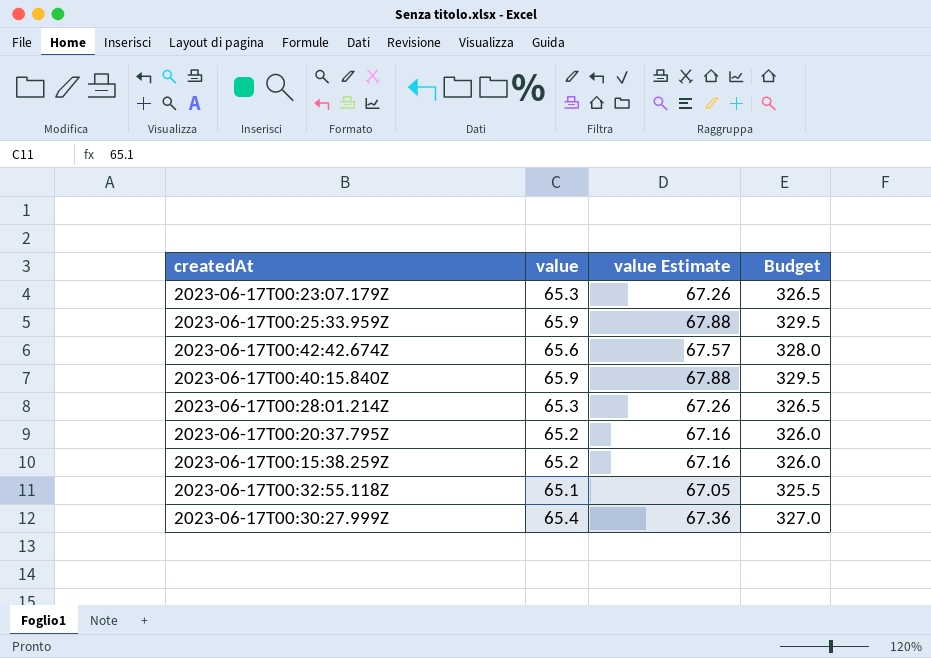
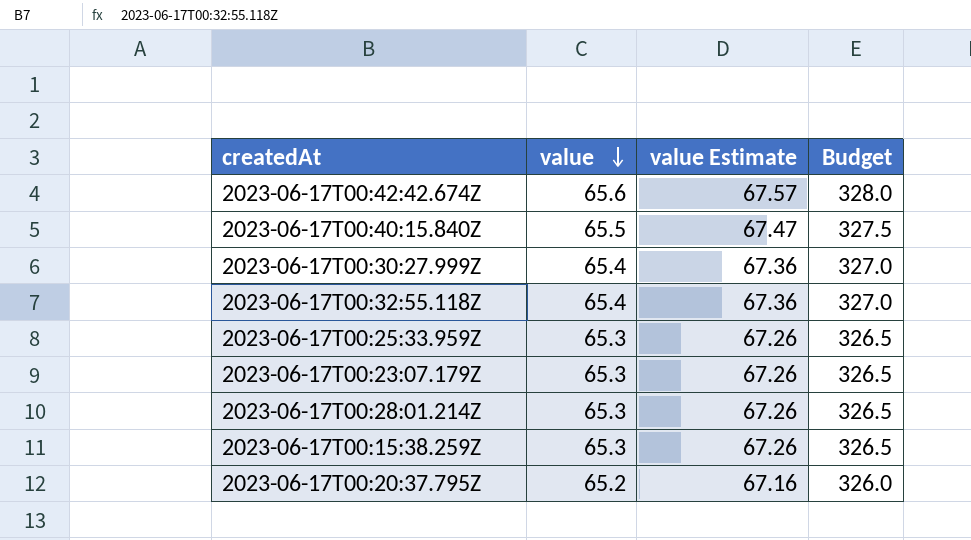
row order: none -> value descending
2023-06-17T00:40:15.840Z | value: 65.9 -> 65.5
2023-06-17T00:40:15.840Z | value Estimate: 67.88 -> 67.47
2023-06-17T00:40:15.840Z | Budget: 329.5 -> 327.5
2023-06-17T00:32:55.118Z | value: 65.1 -> 65.4
2023-06-17T00:32:55.118Z | value Estimate: 67.05 -> 67.36
2023-06-17T00:32:55.118Z | Budget: 325.5 -> 327.0
2023-06-17T00:25:33.959Z | value: 65.9 -> 65.3
2023-06-17T00:25:33.959Z | value Estimate: 67.88 -> 67.26
2023-06-17T00:25:33.959Z | Budget: 329.5 -> 326.5
2023-06-17T00:15:38.259Z | value: 65.2 -> 65.3
2023-06-17T00:15:38.259Z | value Estimate: 67.16 -> 67.26
2023-06-17T00:15:38.259Z | Budget: 326.0 -> 326.5

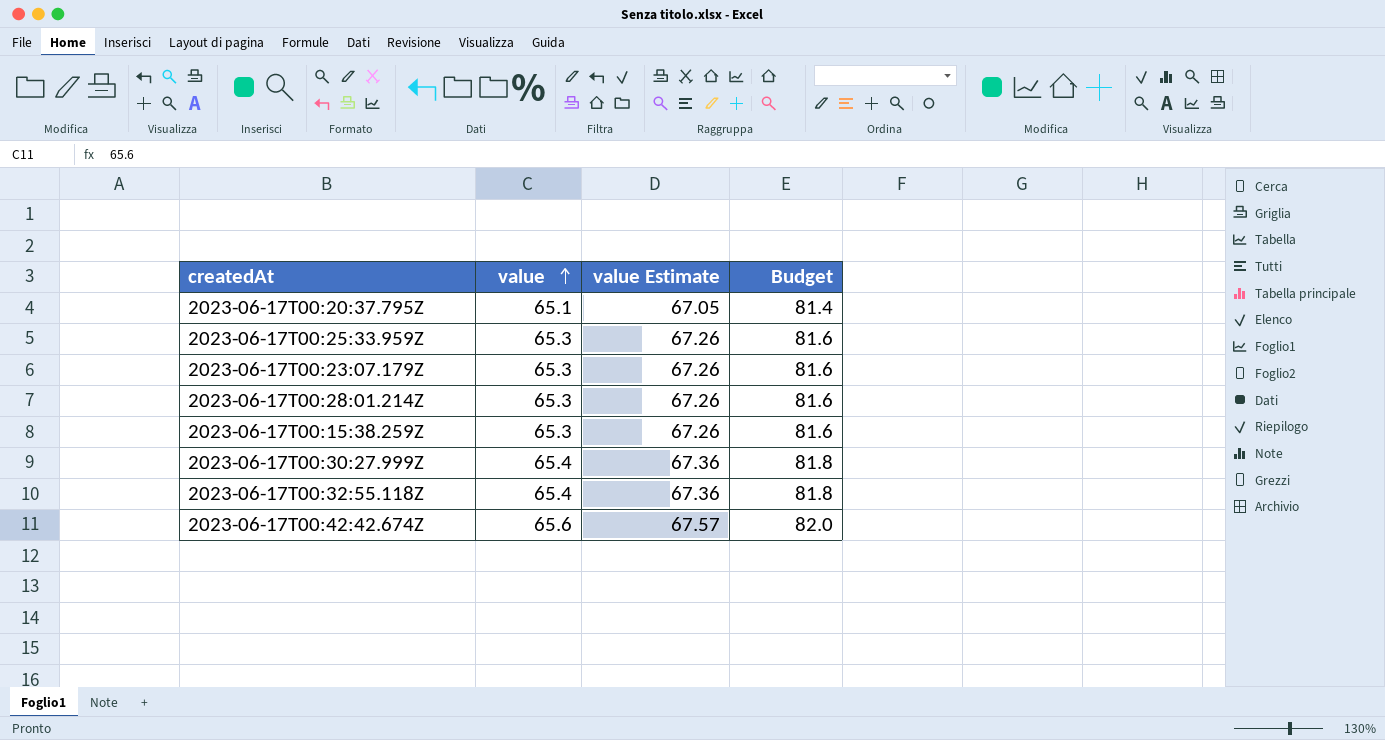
row order: value descending -> value ascending
column Budget | formula: [value] * 5 -> [value] * 1.25
row 2023-06-17T00:40:15.840Z: 65.5 | 67.47 | 327.5 -> none
2023-06-17T00:20:37.795Z | value: 65.2 -> 65.1
2023-06-17T00:20:37.795Z | value Estimate: 67.16 -> 67.05

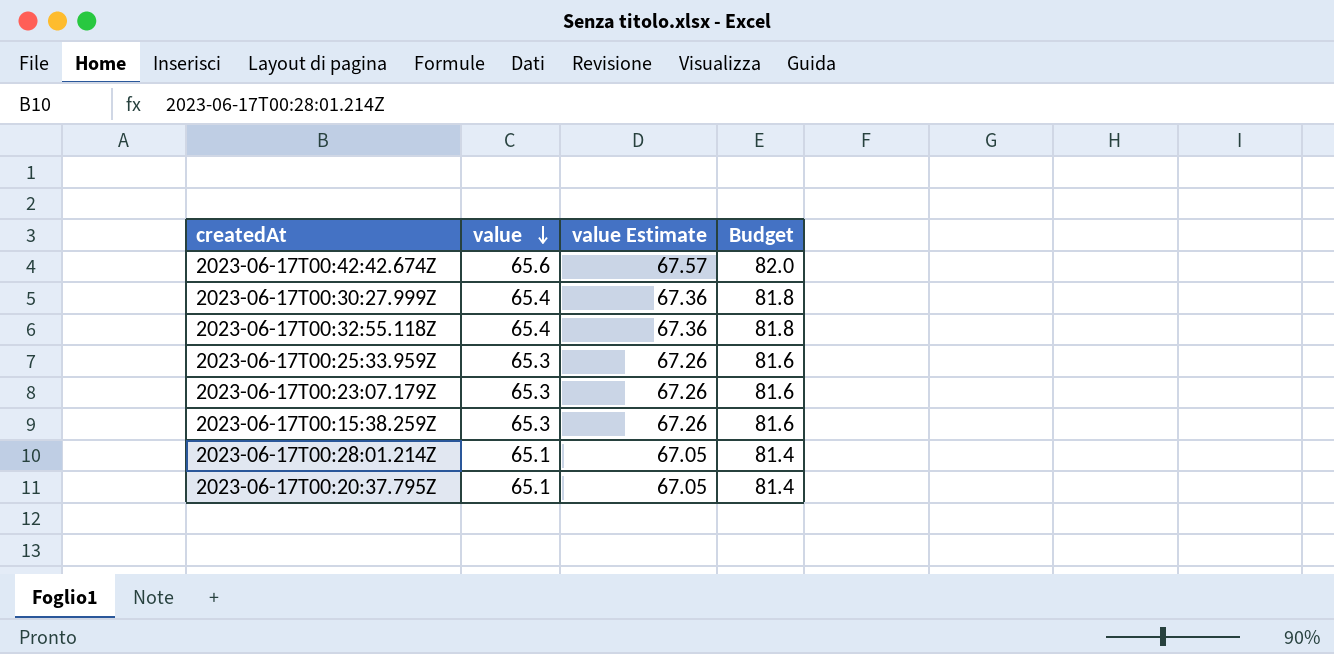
row order: value ascending -> value descending
2023-06-17T00:28:01.214Z | value: 65.3 -> 65.1
2023-06-17T00:28:01.214Z | value Estimate: 67.26 -> 67.05
2023-06-17T00:28:01.214Z | Budget: 81.6 -> 81.4

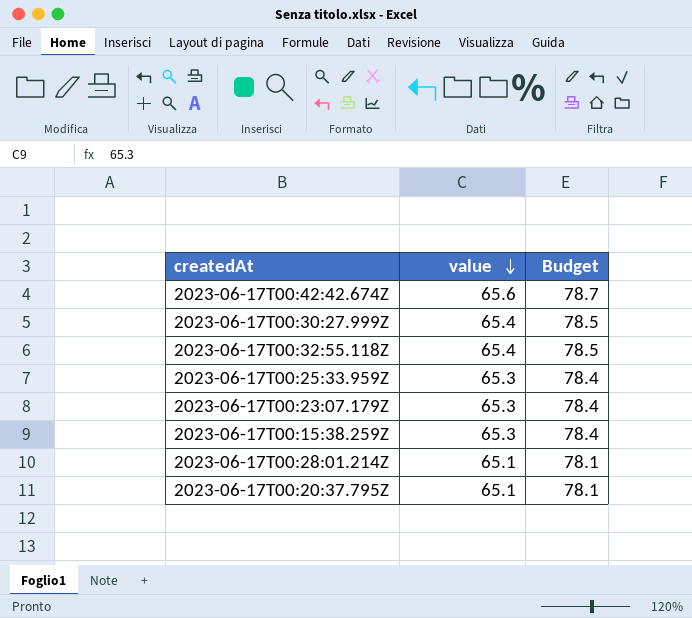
column value Estimate | formula: [value] * 1.03 -> none
column Budget | formula: [value] * 1.25 -> [value] * 1.2

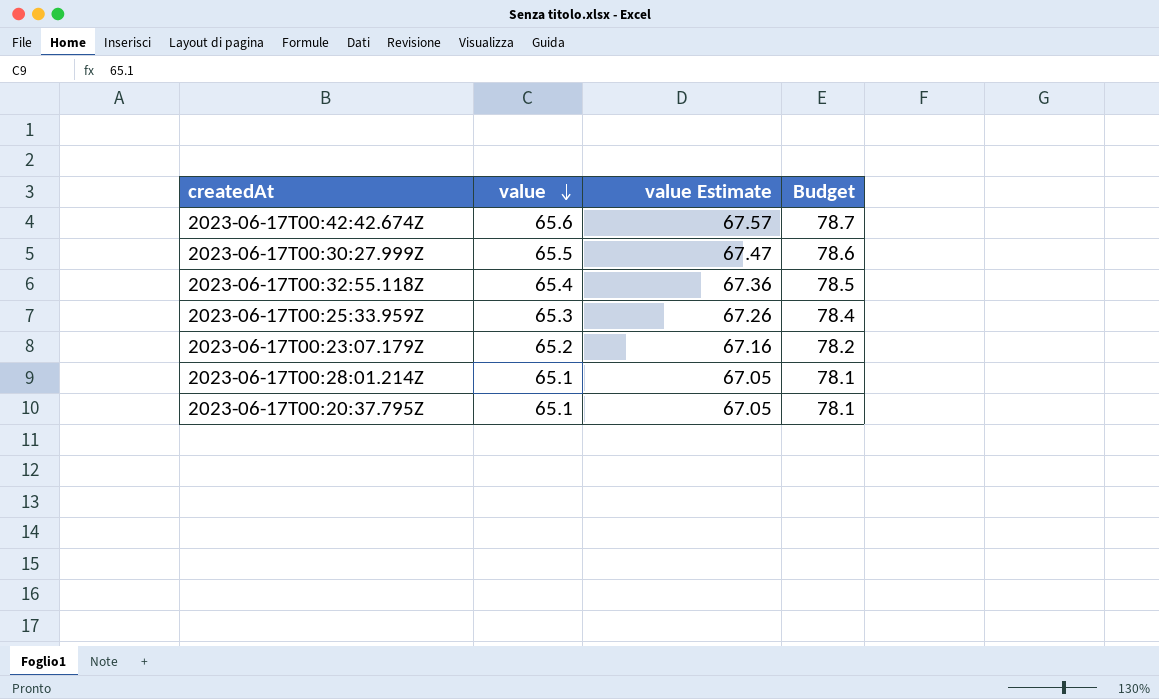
column value Estimate | formula: none -> [value] * 1.03
row 2023-06-17T00:15:38.259Z: 65.3 | 78.4 -> none
2023-06-17T00:30:27.999Z | value: 65.4 -> 65.5
2023-06-17T00:30:27.999Z | Budget: 78.5 -> 78.6
2023-06-17T00:23:07.179Z | value: 65.3 -> 65.2
2023-06-17T00:23:07.179Z | Budget: 78.4 -> 78.2

